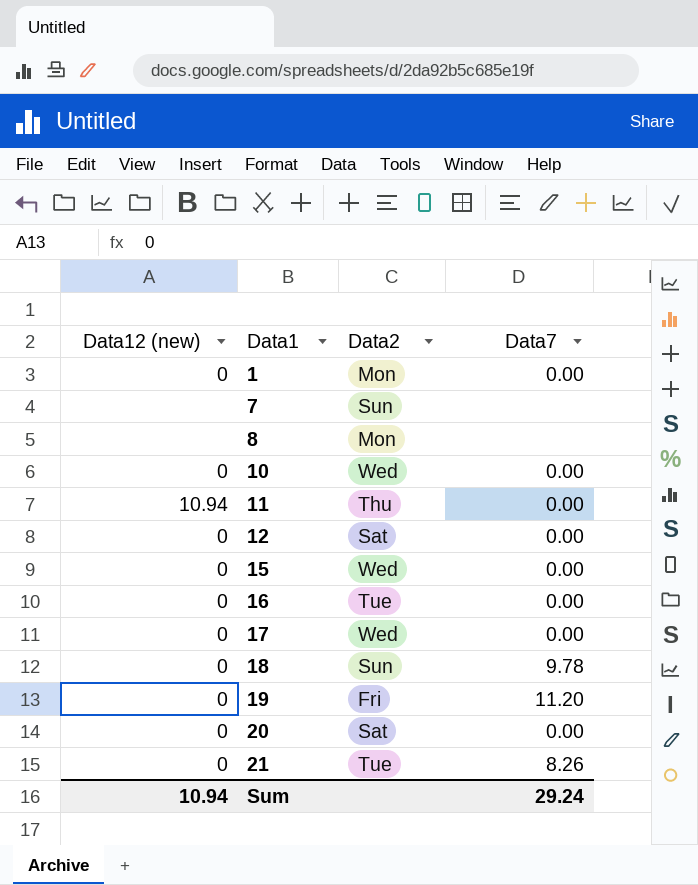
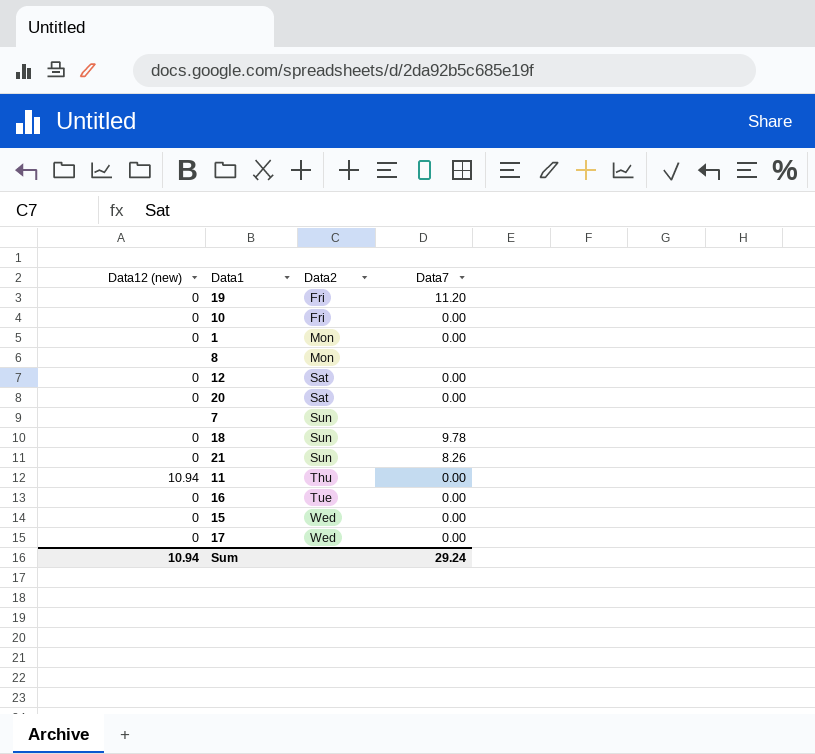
row order: Data1 ascending -> Data2 ascending
10 | Data2: Wed -> Fri
21 | Data2: Tue -> Sun

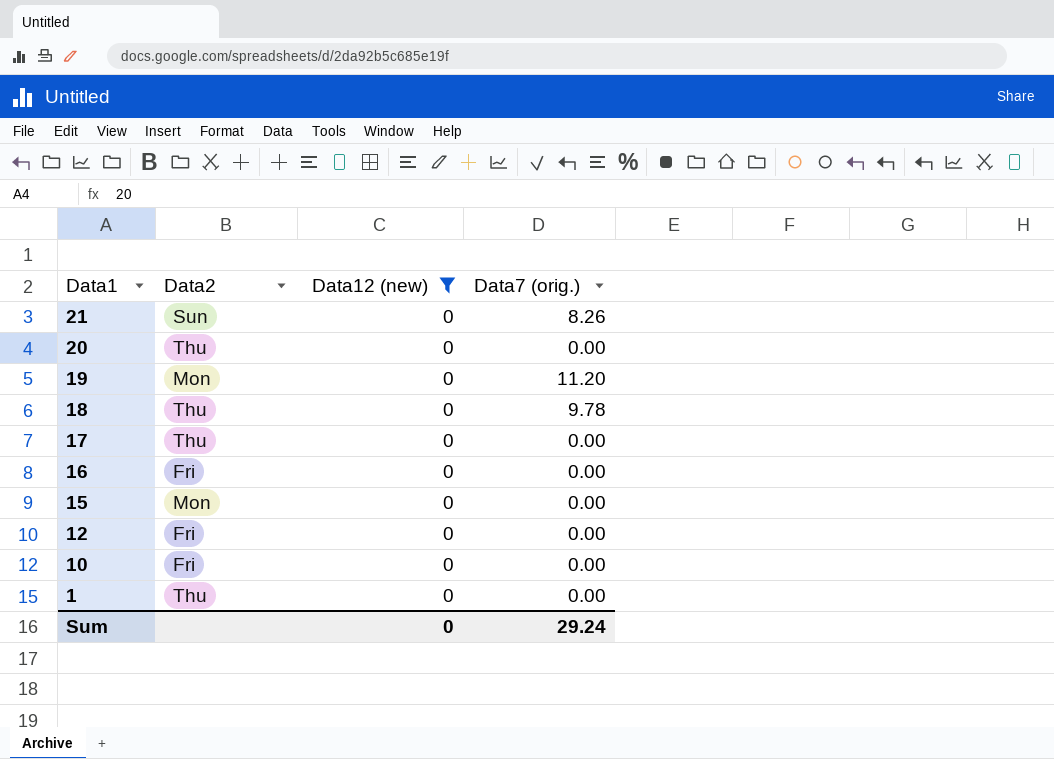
filter: none -> Data12 (new) = 0
row order: Data2 ascending -> Data1 descending
column Data12 (new) | position: 1 -> 3
column name: Data7 -> Data7 (orig.)
20 | Data2: Sat -> Thu
19 | Data2: Fri -> Mon
18 | Data2: Sun -> Thu
17 | Data2: Wed -> Thu
16 | Data2: Tue -> Fri
15 | Data2: Wed -> Mon
12 | Data2: Sat -> Fri
1 | Data2: Mon -> Thu
Sum | Data12 (new): 10.94 -> 0

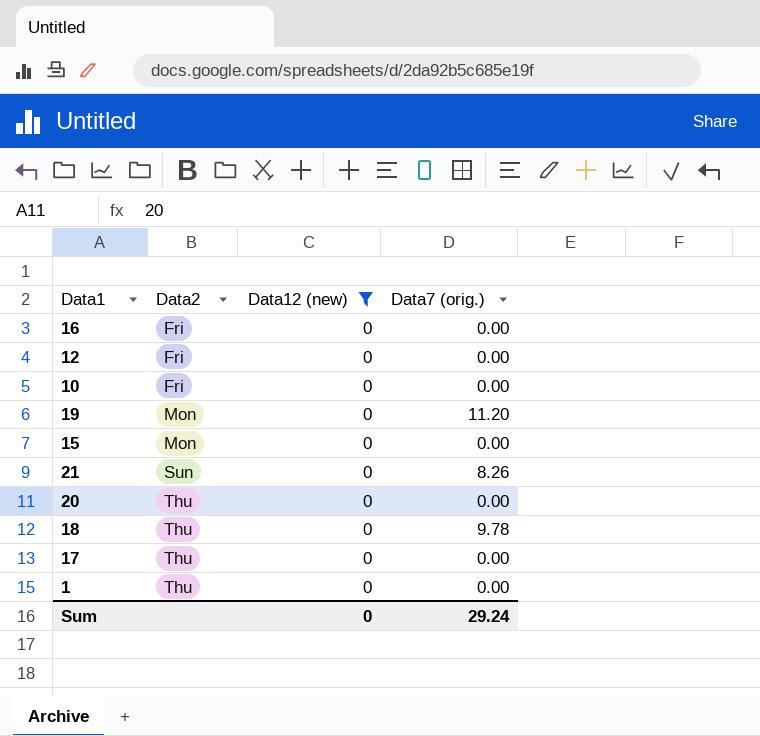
row order: Data1 descending -> Data2 ascending

